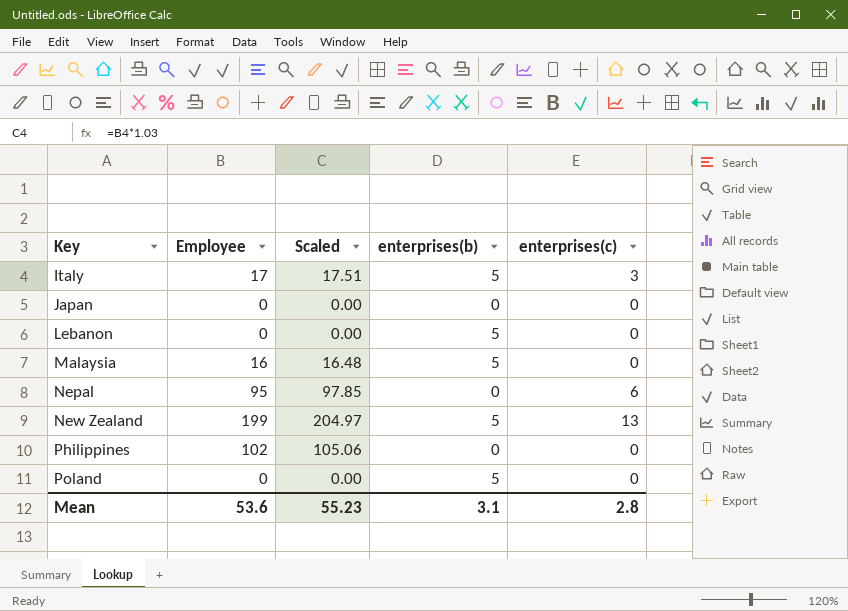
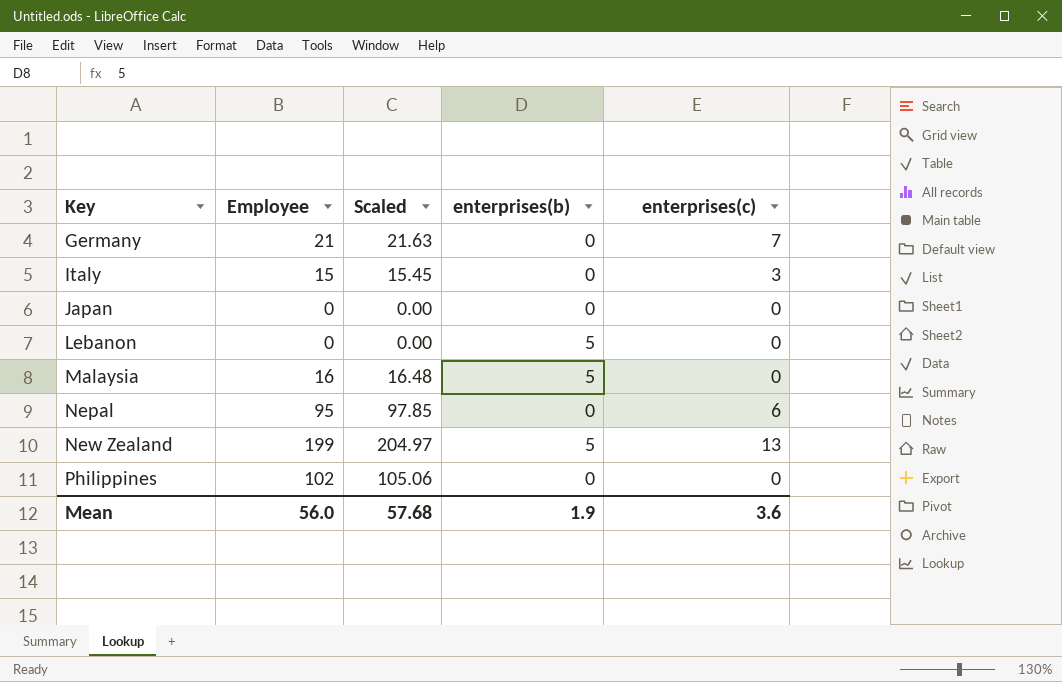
row Poland: 0 | 0.00 | 5 | 0 -> none
row Germany: none -> 21 | 21.63 | 0 | 7
Italy | Employee: 17 -> 15
Italy | Scaled: 17.51 -> 15.45
Italy | enterprises(b): 5 -> 0
Mean | Employee: 53.6 -> 56.0
Mean | Scaled: 55.23 -> 57.68
Mean | enterprises(b): 3.1 -> 1.9
Mean | enterprises(c): 2.8 -> 3.6

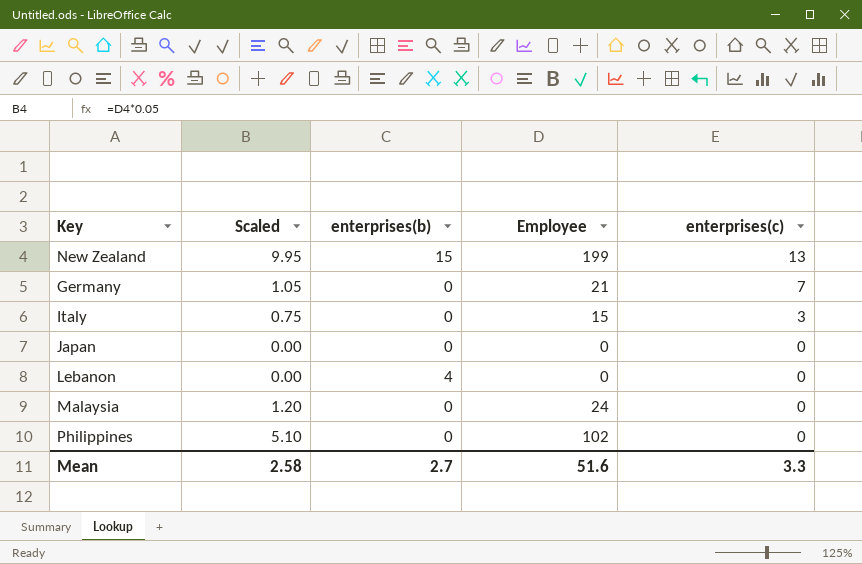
row order: Key ascending -> enterprises(c) descending
column Scaled | formula: [Employee] * 1.03 -> [Employee] * 0.05
column Employee | position: 2 -> 4
row Nepal: 95 | 97.85 | 0 | 6 -> none
New Zealand | enterprises(b): 5 -> 15
Lebanon | enterprises(b): 5 -> 4
Malaysia | enterprises(b): 5 -> 0
Malaysia | Employee: 16 -> 24
Mean | Scaled: 57.68 -> 2.58
Mean | enterprises(b): 1.9 -> 2.7
Mean | Employee: 56.0 -> 51.6
Mean | enterprises(c): 3.6 -> 3.3

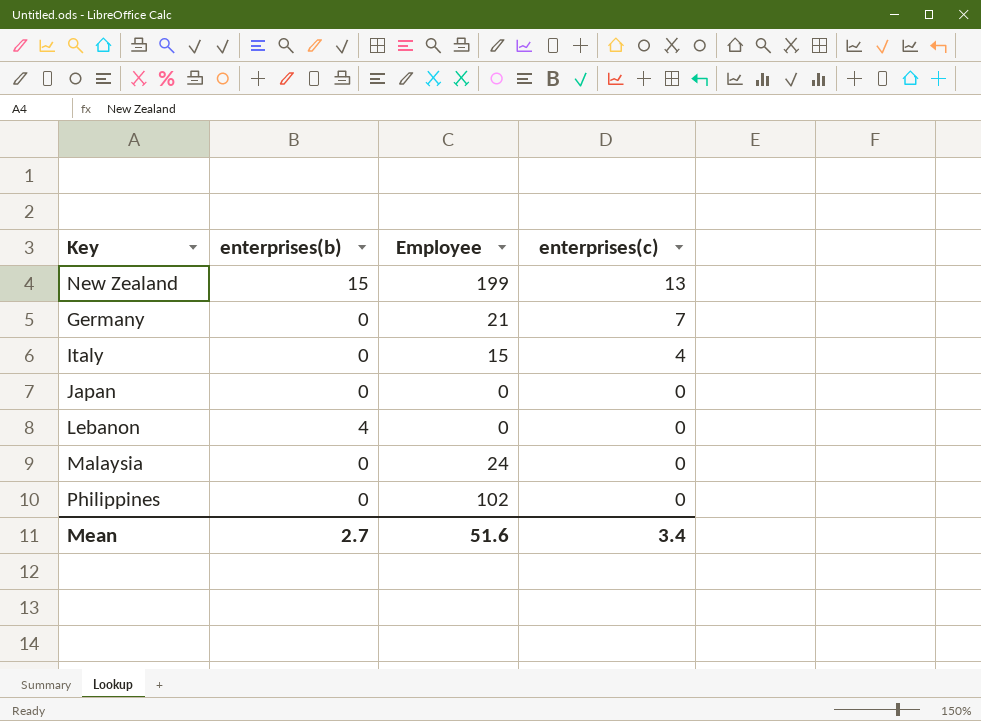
column Scaled | formula: [Employee] * 0.05 -> none
Italy | enterprises(c): 3 -> 4
Mean | enterprises(c): 3.3 -> 3.4

